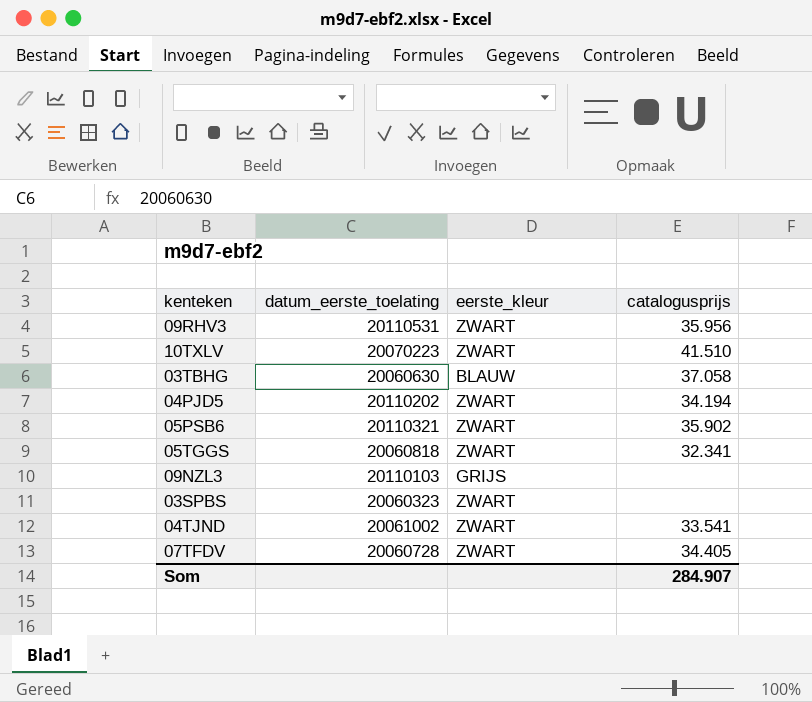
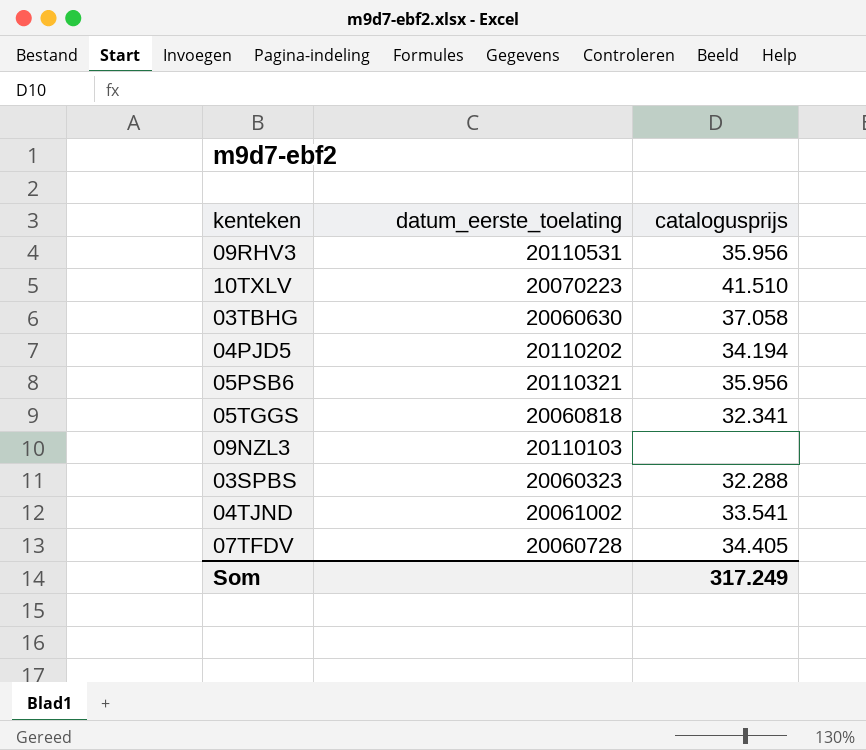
column eerste_kleur | position: 3 -> none
05PSB6 | catalogusprijs: 35.902 -> 35.956
03SPBS | catalogusprijs: none -> 32.288
Som | catalogusprijs: 284.907 -> 317.249

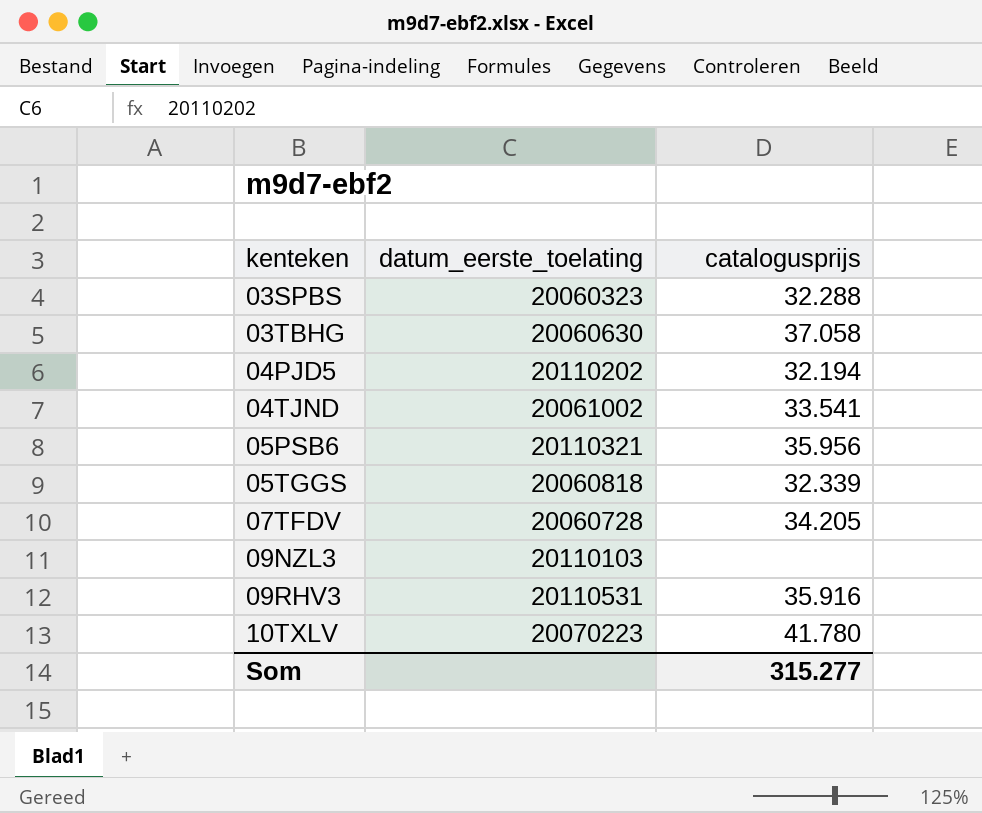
row order: none -> kenteken ascending
04PJD5 | catalogusprijs: 34.194 -> 32.194
05TGGS | catalogusprijs: 32.341 -> 32.339
07TFDV | catalogusprijs: 34.405 -> 34.205
09RHV3 | catalogusprijs: 35.956 -> 35.916
10TXLV | catalogusprijs: 41.510 -> 41.780
Som | catalogusprijs: 317.249 -> 315.277

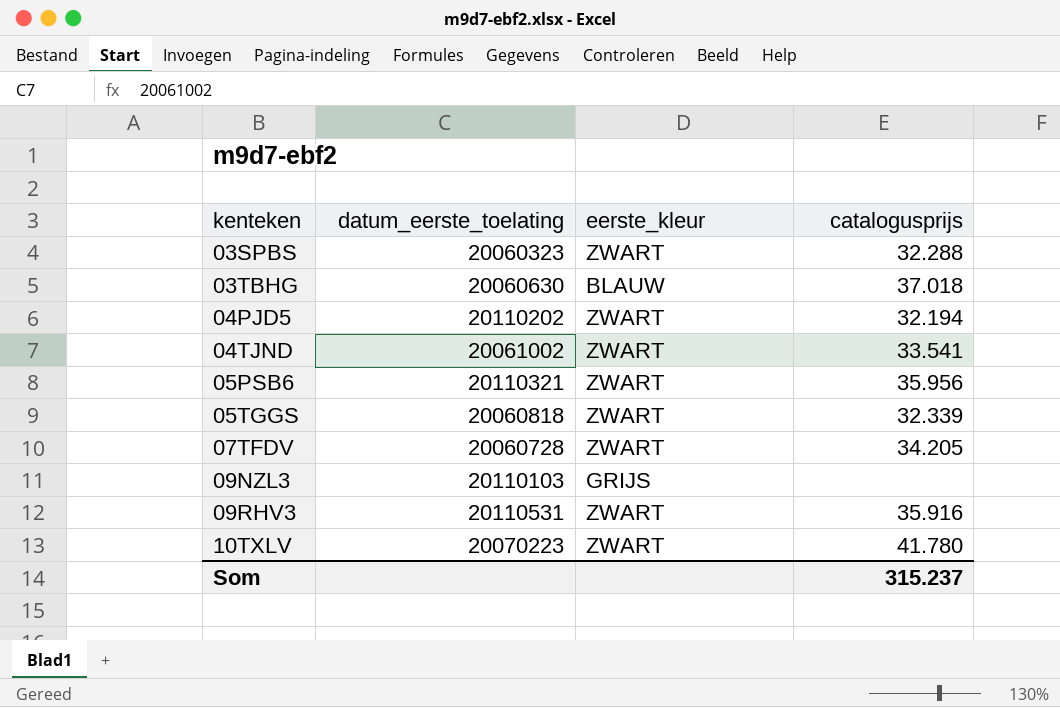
column eerste_kleur | position: none -> 3
03TBHG | catalogusprijs: 37.058 -> 37.018
Som | catalogusprijs: 315.277 -> 315.237

